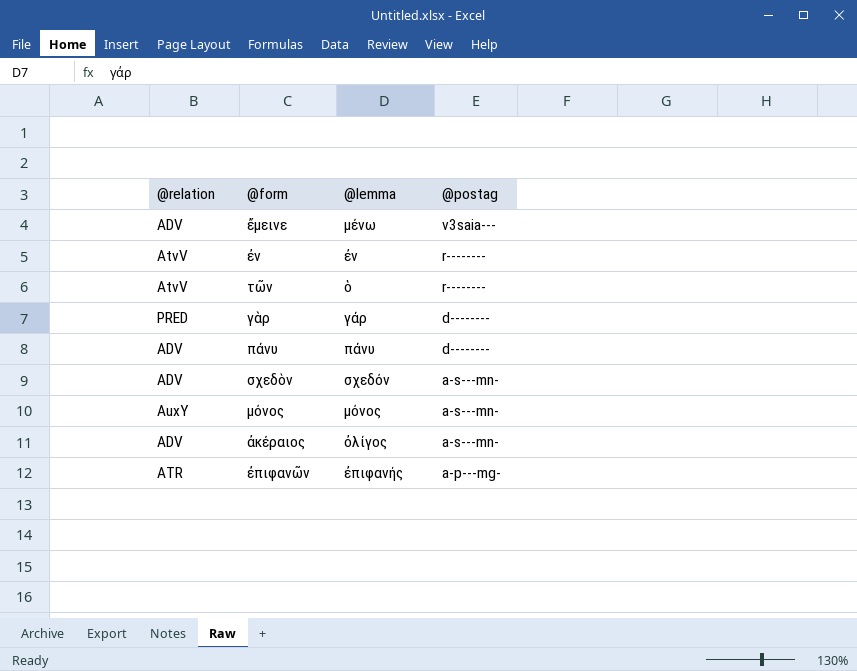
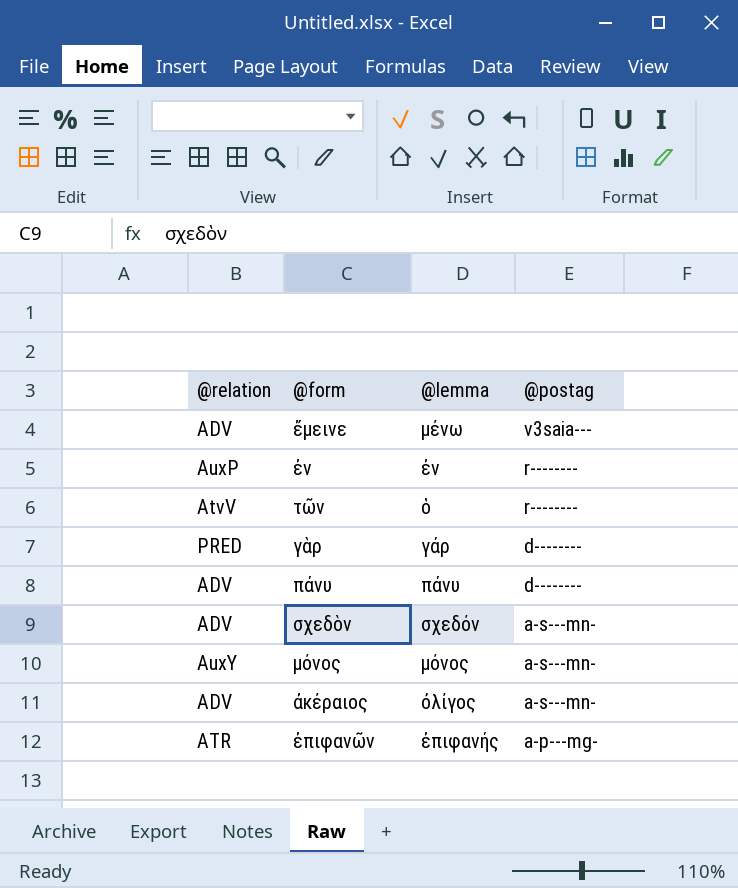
ἐν | @relation: AtvV -> AuxP

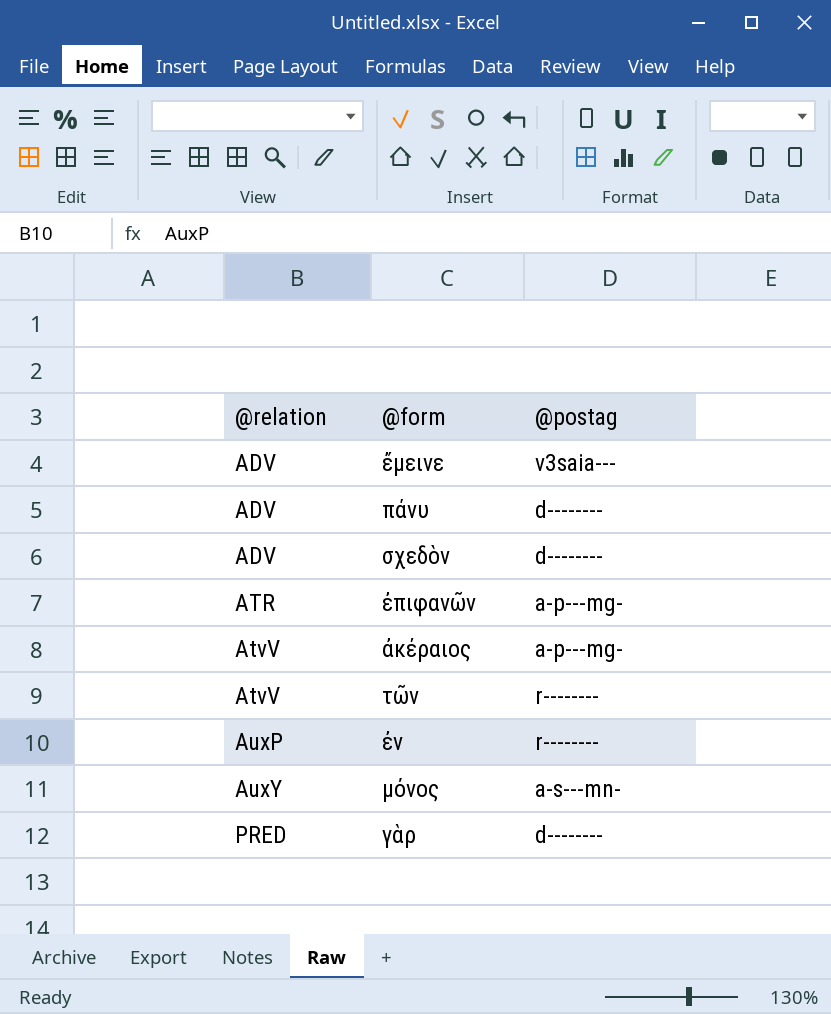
row order: @postag descending -> @relation ascending
column @lemma | position: 3 -> none
σχεδὸν | @postag: a-s---mn- -> d--------
ἀκέραιος | @relation: ADV -> AtvV
ἀκέραιος | @postag: a-s---mn- -> a-p---mg-

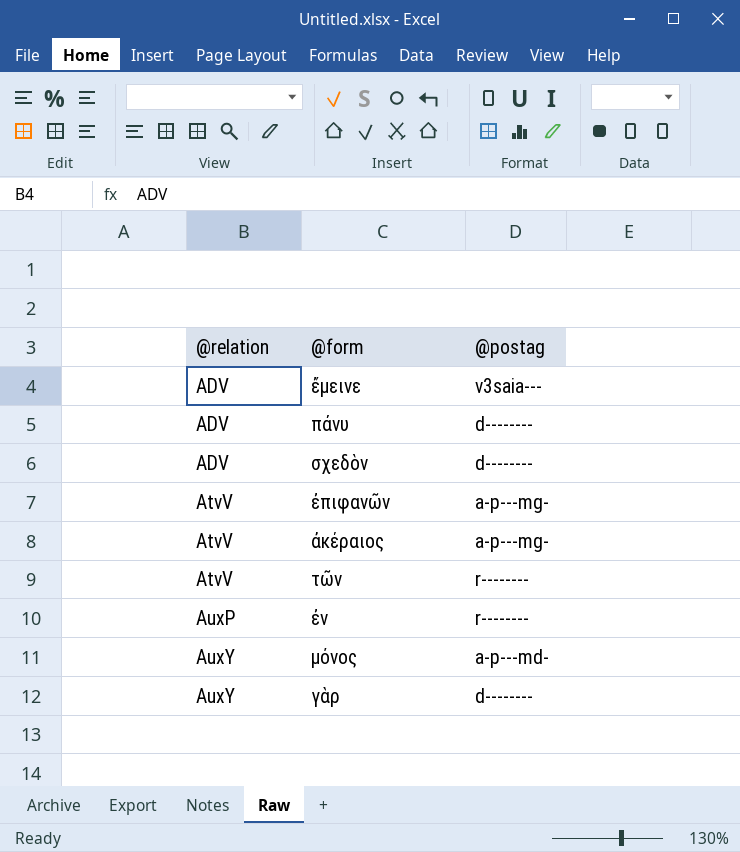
ἐπιφανῶν | @relation: ATR -> AtvV
μόνος | @postag: a-s---mn- -> a-p---md-
γὰρ | @relation: PRED -> AuxY

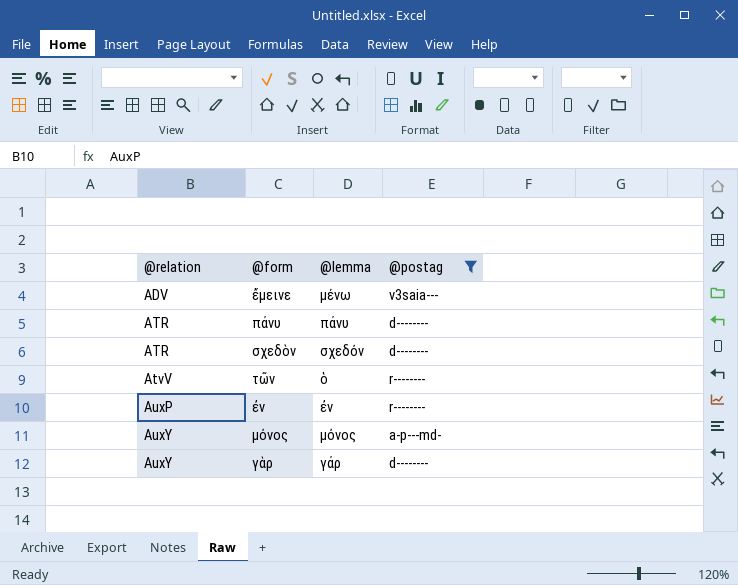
filter: none -> @postag != a-p---mg-
column @lemma | position: none -> 3
πάνυ | @relation: ADV -> ATR
σχεδὸν | @relation: ADV -> ATR

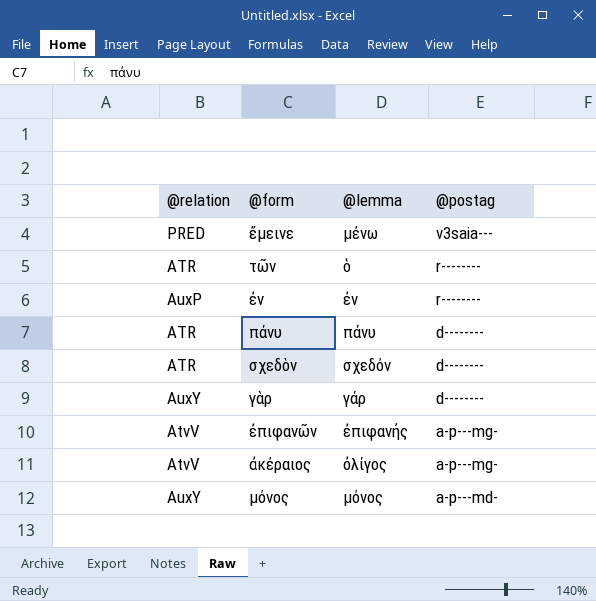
filter: @postag != a-p---mg- -> none
row order: @relation ascending -> @postag descending
ἔμεινε | @relation: ADV -> PRED
τῶν | @relation: AtvV -> ATR

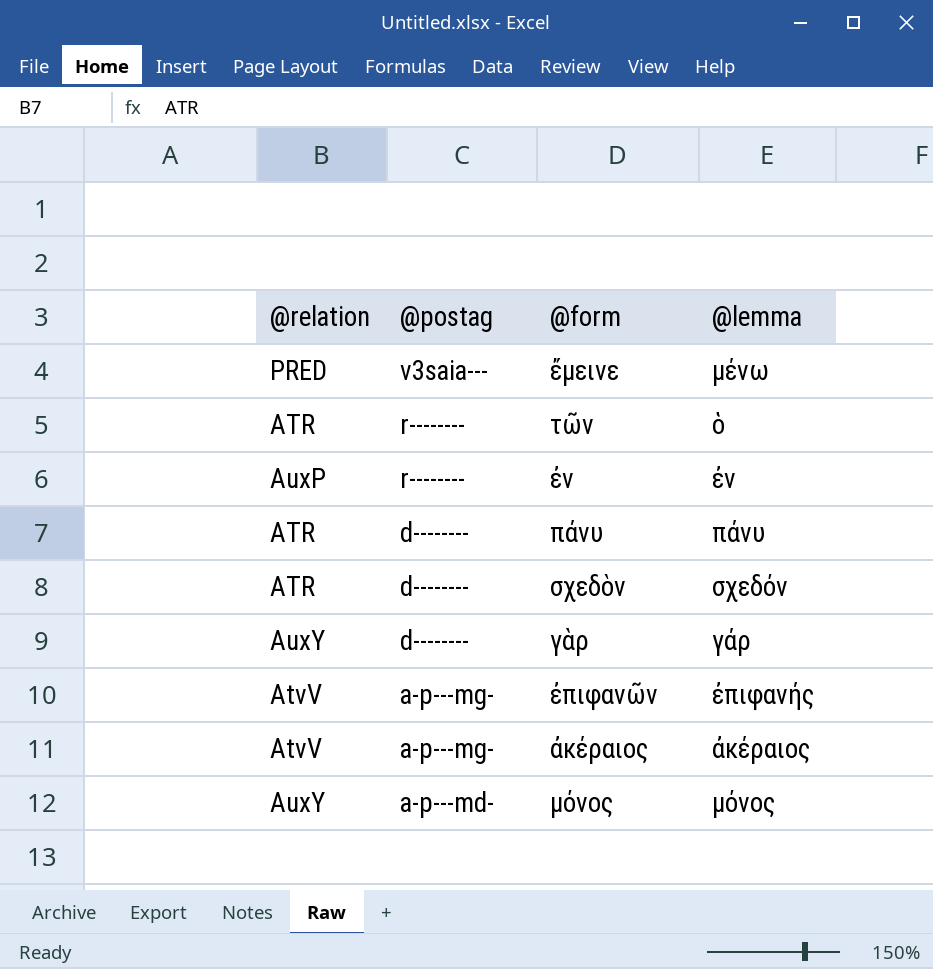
column @postag | position: 4 -> 2
ἀκέραιος | @lemma: ὀλίγος -> ἀκέραιος

